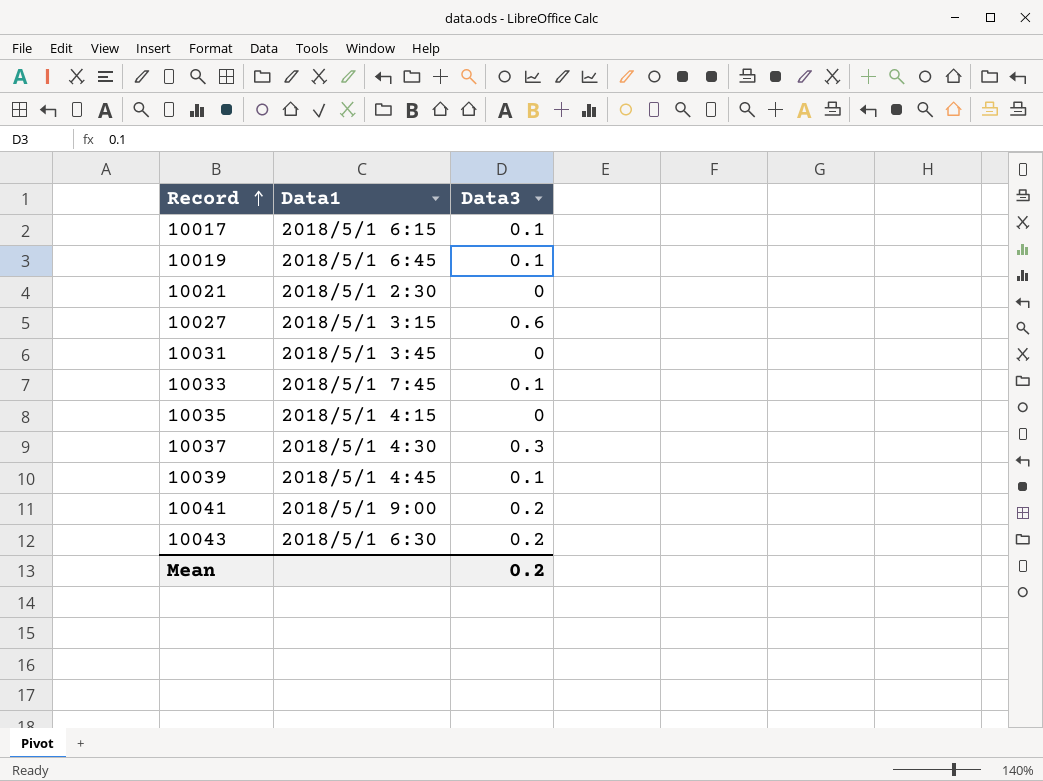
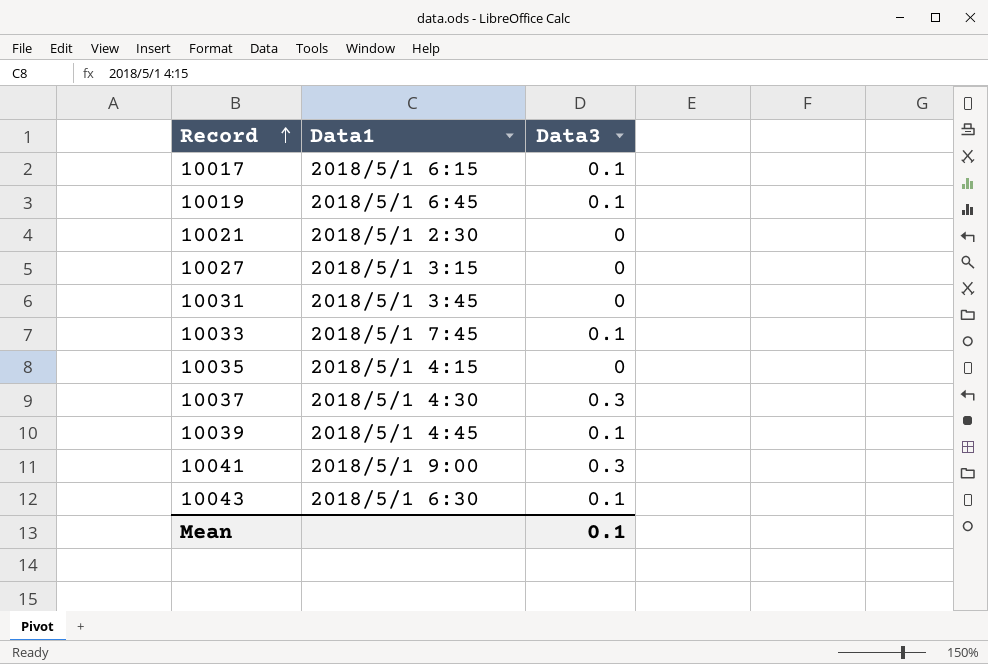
10027 | Data3: 0.6 -> 0
10041 | Data3: 0.2 -> 0.3
10043 | Data3: 0.2 -> 0.1
Mean | Data3: 0.2 -> 0.1

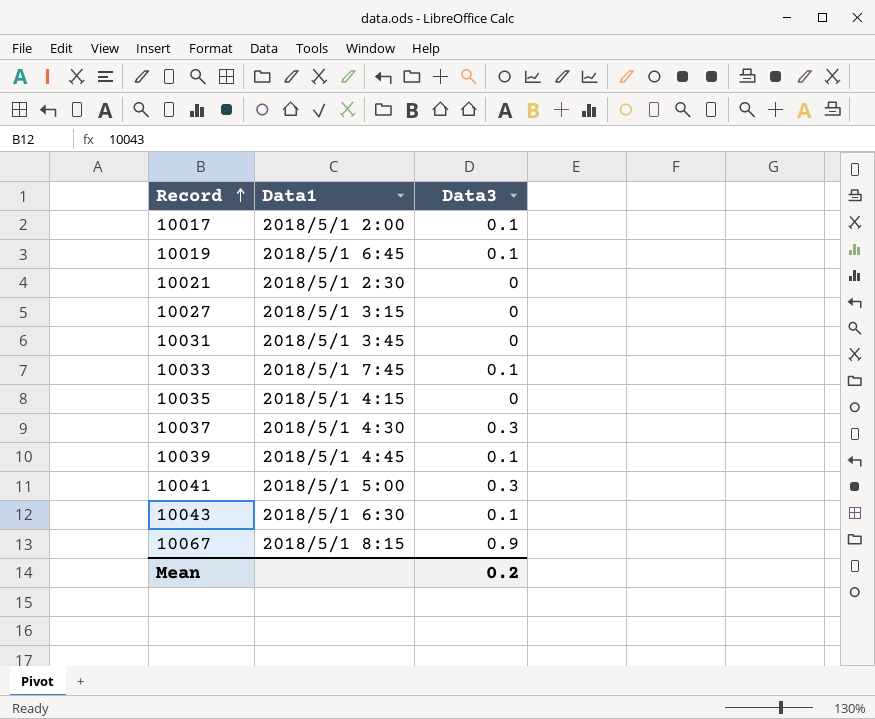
10017 | Data1: 2018/5/1 6:15 -> 2018/5/1 2:00
10041 | Data1: 2018/5/1 9:00 -> 2018/5/1 5:00
row 10067: none -> 2018/5/1 8:15 | 0.9
Mean | Data3: 0.1 -> 0.2

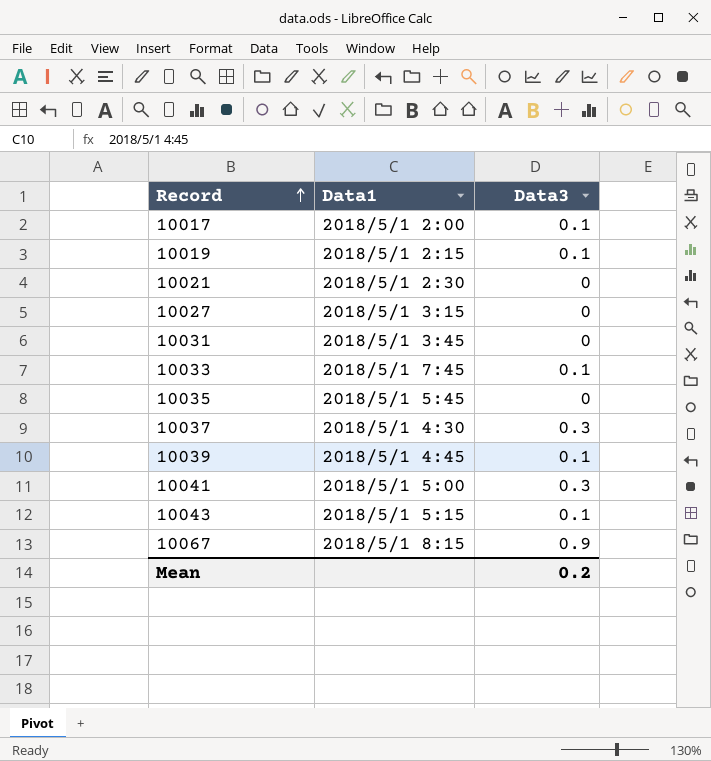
10019 | Data1: 2018/5/1 6:45 -> 2018/5/1 2:15
10035 | Data1: 2018/5/1 4:15 -> 2018/5/1 5:45
10043 | Data1: 2018/5/1 6:30 -> 2018/5/1 5:15

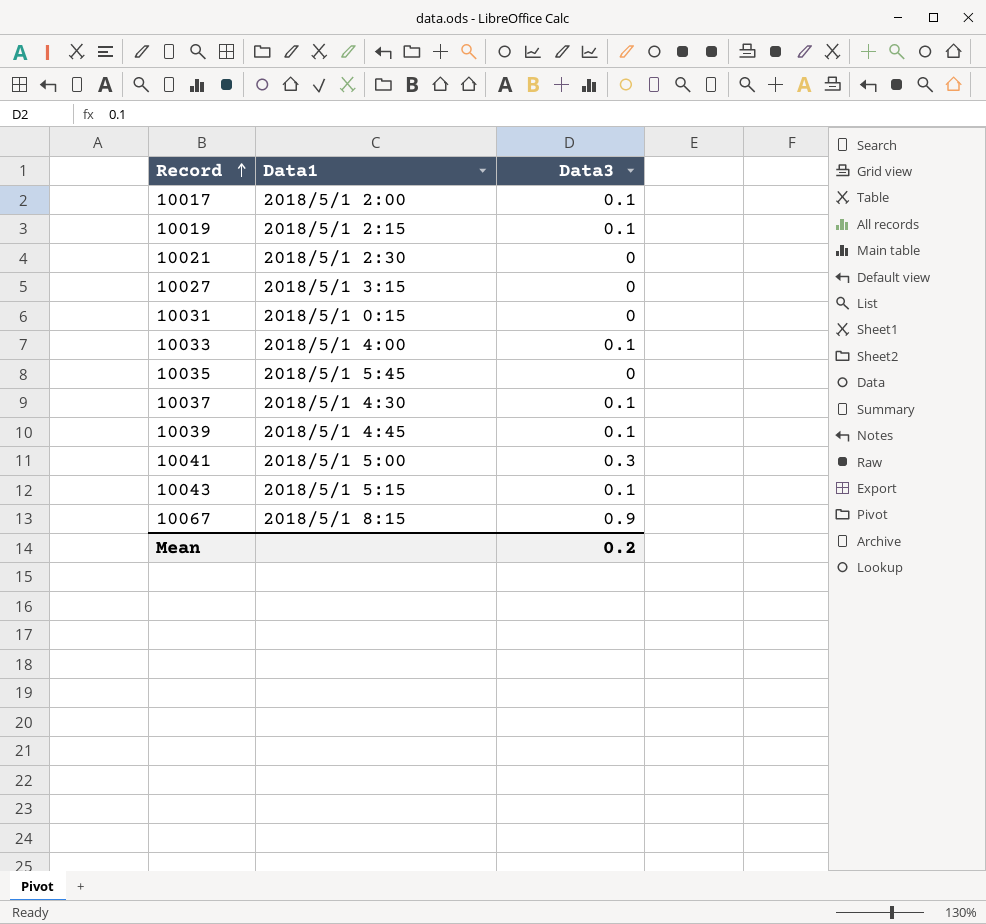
10031 | Data1: 2018/5/1 3:45 -> 2018/5/1 0:15
10033 | Data1: 2018/5/1 7:45 -> 2018/5/1 4:00
10037 | Data3: 0.3 -> 0.1

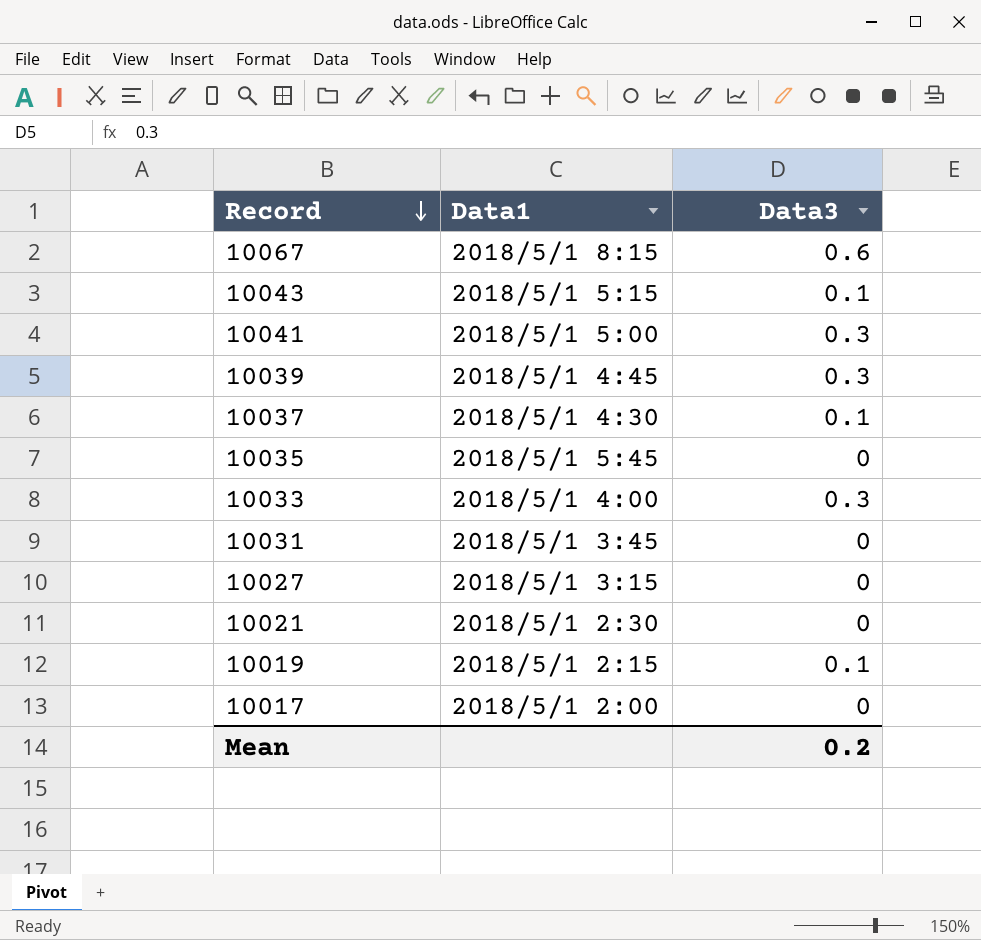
row order: Record ascending -> Record descending
10067 | Data3: 0.9 -> 0.6
10039 | Data3: 0.1 -> 0.3
10033 | Data3: 0.1 -> 0.3
10031 | Data1: 2018/5/1 0:15 -> 2018/5/1 3:45
10017 | Data3: 0.1 -> 0

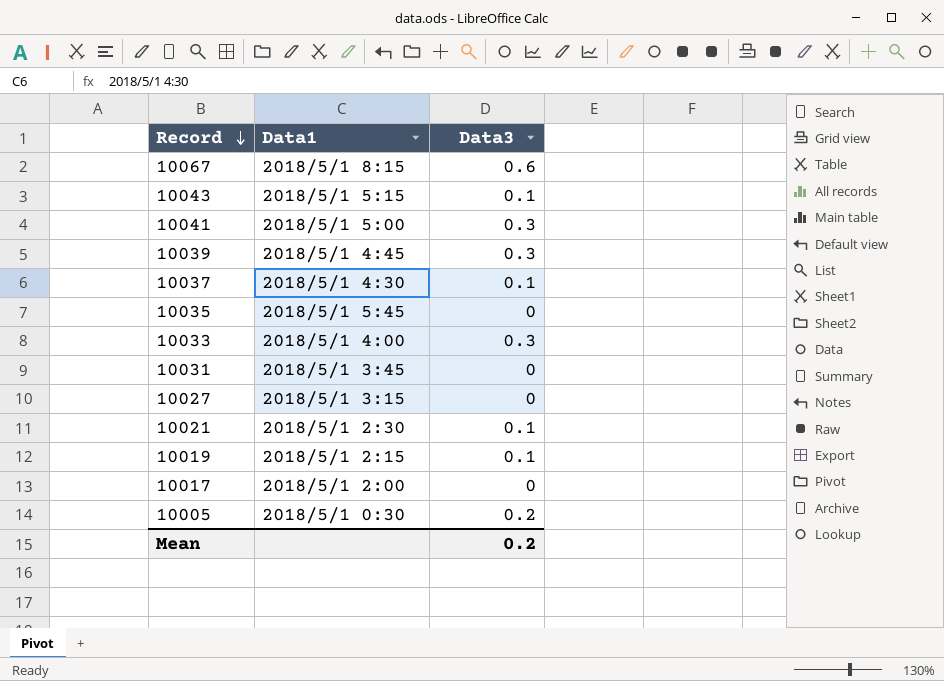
10021 | Data3: 0 -> 0.1
row 10005: none -> 2018/5/1 0:30 | 0.2

